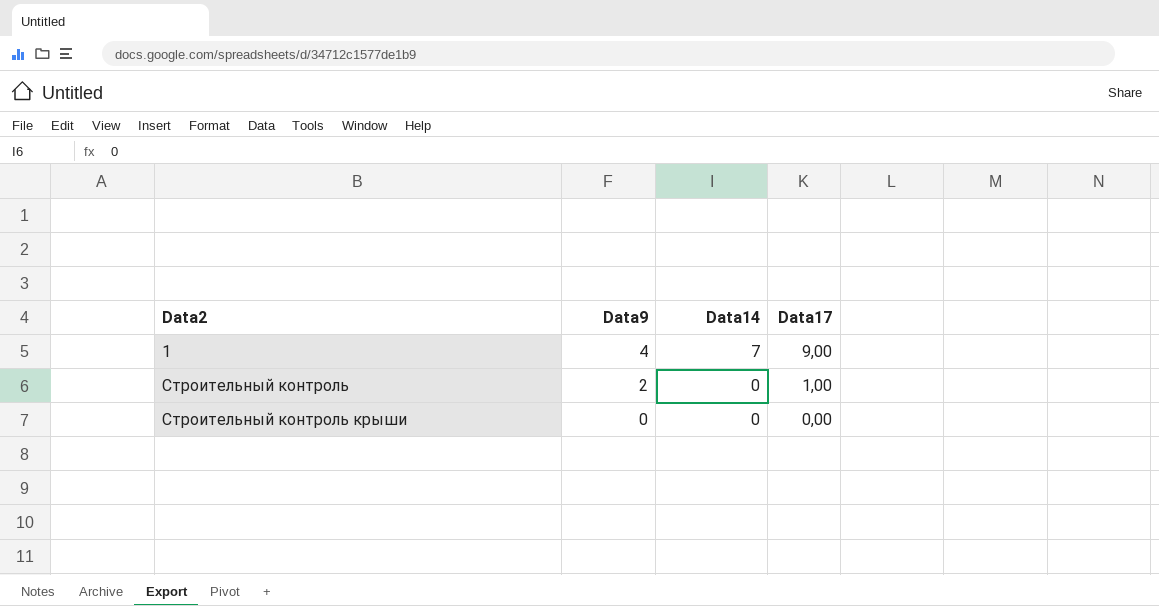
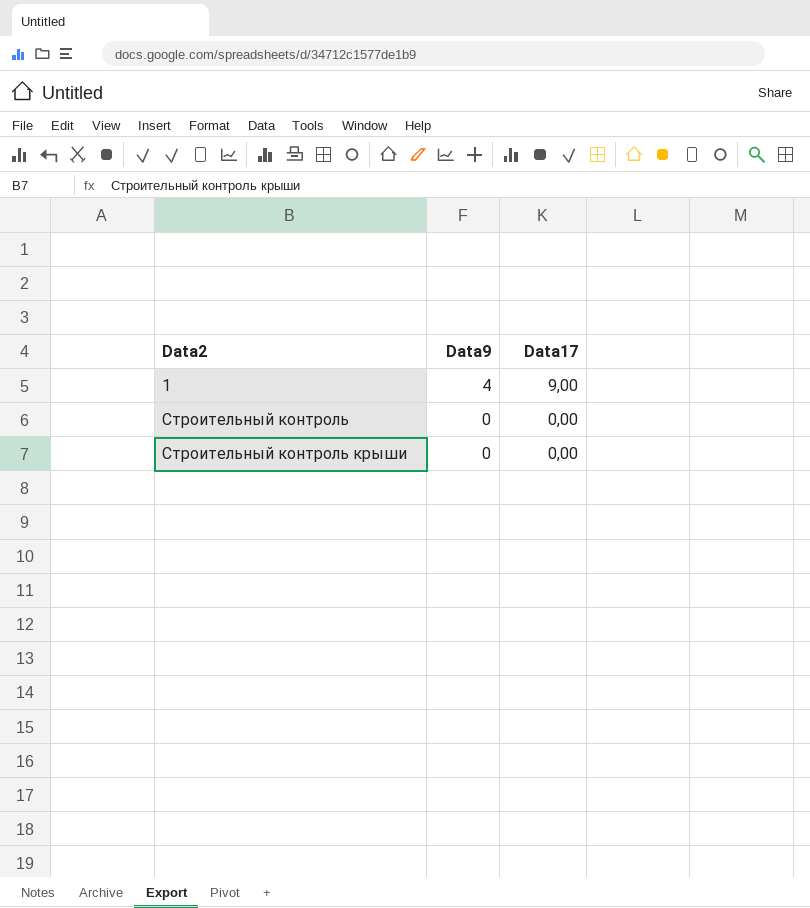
column Data14 | position: 3 -> none
Строительный контроль | Data9: 2 -> 0
Строительный контроль | Data17: 1,00 -> 0,00

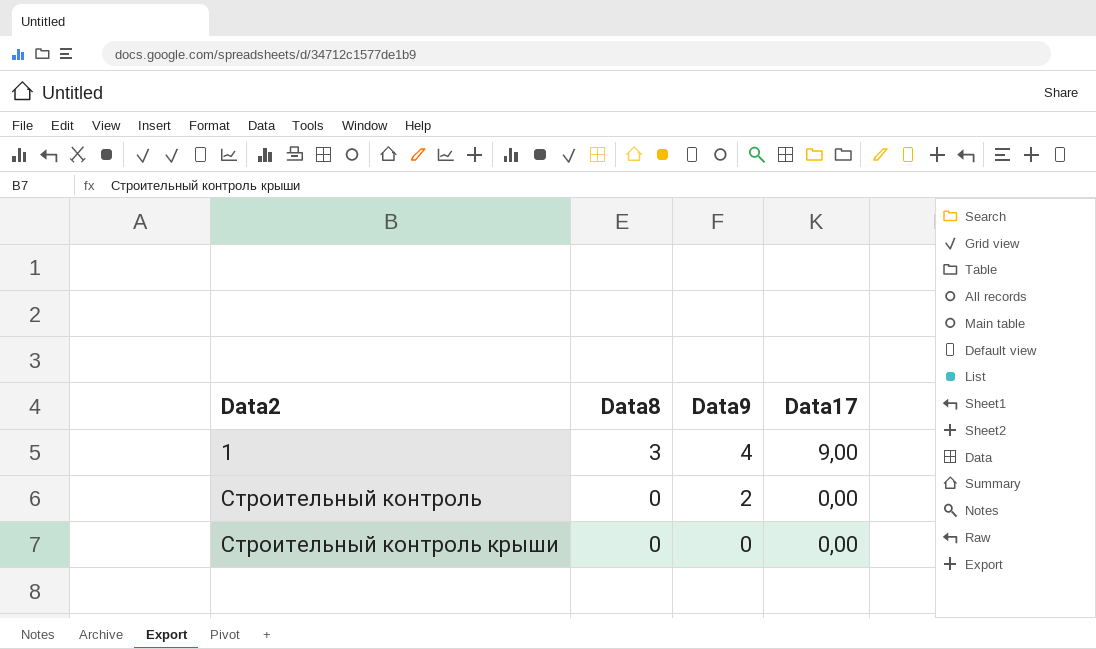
column Data8 | position: none -> 2
Строительный контроль | Data9: 0 -> 2

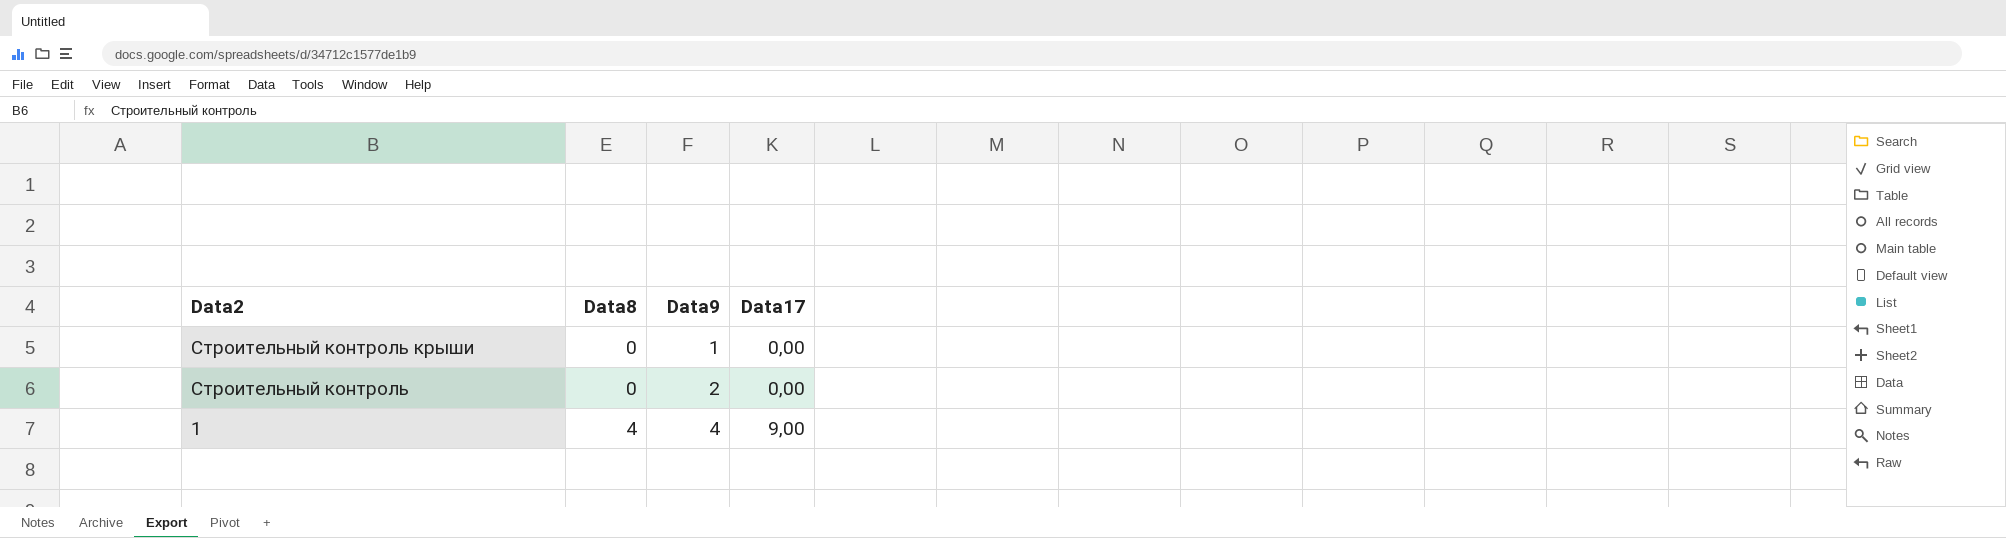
row order: Data2 ascending -> Data2 descending
Строительный контроль крыши | Data9: 0 -> 1
1 | Data8: 3 -> 4

